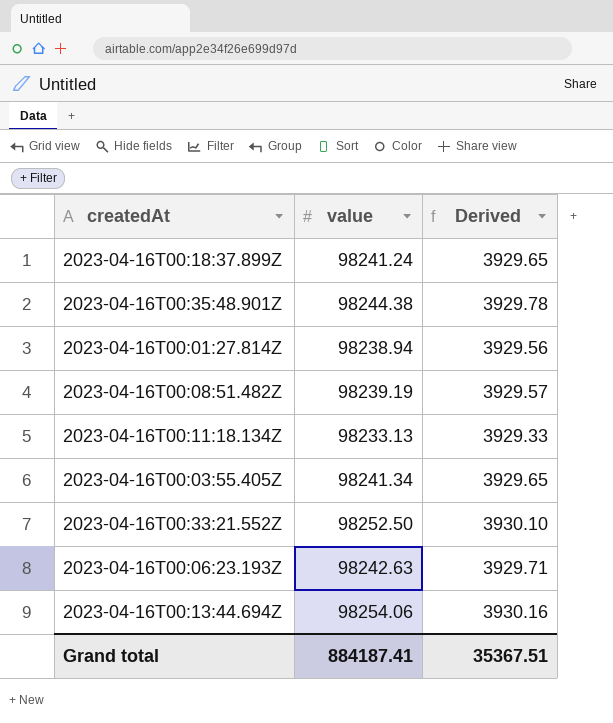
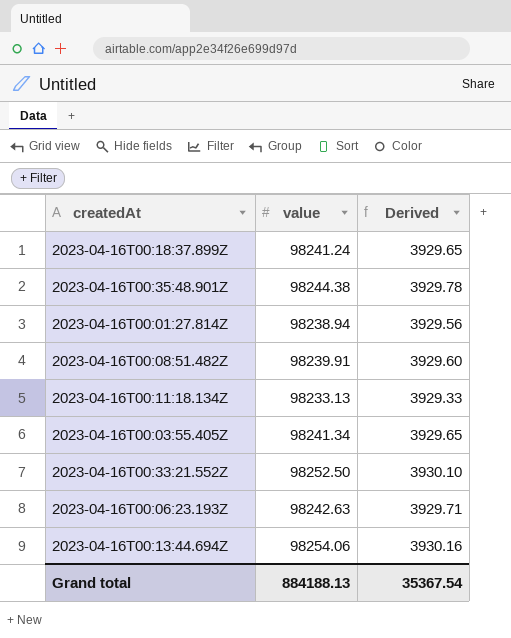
2023-04-16T00:08:51.482Z | value: 98239.19 -> 98239.91
2023-04-16T00:08:51.482Z | Derived: 3929.57 -> 3929.60
Grand total | value: 884187.41 -> 884188.13
Grand total | Derived: 35367.51 -> 35367.54

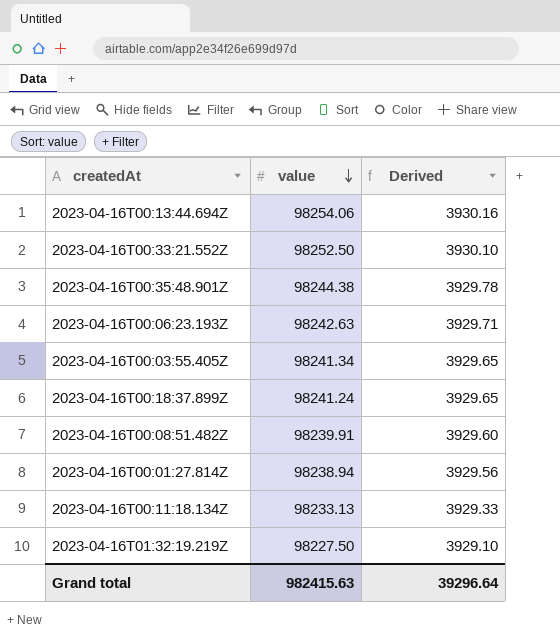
row order: none -> value descending
row 2023-04-16T01:32:19.219Z: none -> 98227.50 | 3929.10
Grand total | value: 884188.13 -> 982415.63
Grand total | Derived: 35367.54 -> 39296.64

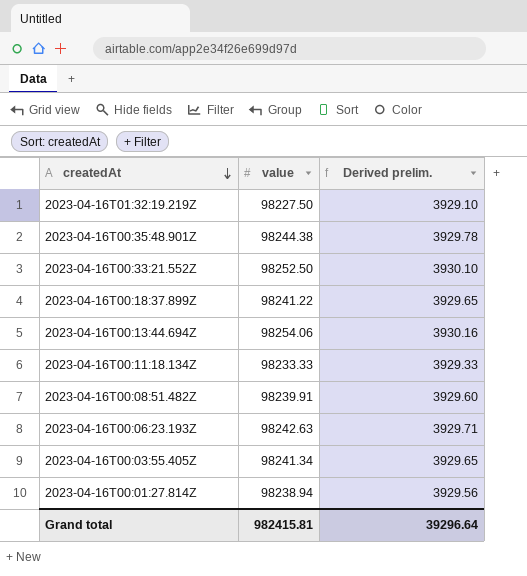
row order: value descending -> createdAt descending
column name: Derived -> Derived prelim.
2023-04-16T00:18:37.899Z | value: 98241.24 -> 98241.22
2023-04-16T00:11:18.134Z | value: 98233.13 -> 98233.33
Grand total | value: 982415.63 -> 982415.81

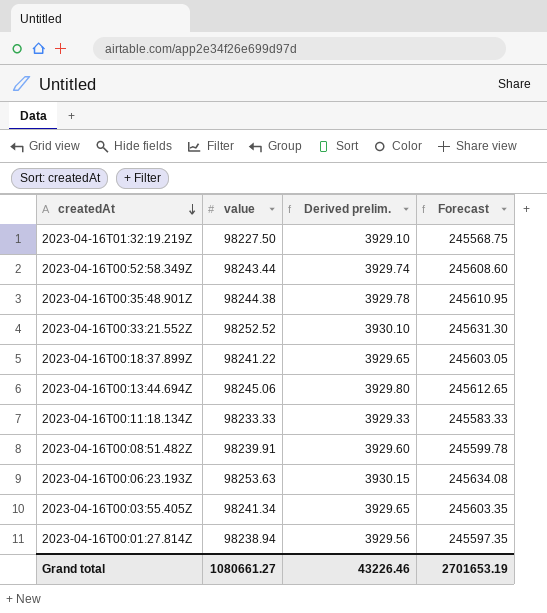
column Forecast | formula: none -> [value] * 2.5
row 2023-04-16T00:52:58.349Z: none -> 98243.44 | 3929.74 | 245608.60
2023-04-16T00:33:21.552Z | value: 98252.50 -> 98252.52
2023-04-16T00:13:44.694Z | value: 98254.06 -> 98245.06
2023-04-16T00:13:44.694Z | Derived prelim.: 3930.16 -> 3929.80
2023-04-16T00:06:23.193Z | value: 98242.63 -> 98253.63
2023-04-16T00:06:23.193Z | Derived prelim.: 3929.71 -> 3930.15
Grand total | value: 982415.81 -> 1080661.27
Grand total | Derived prelim.: 39296.64 -> 43226.46

